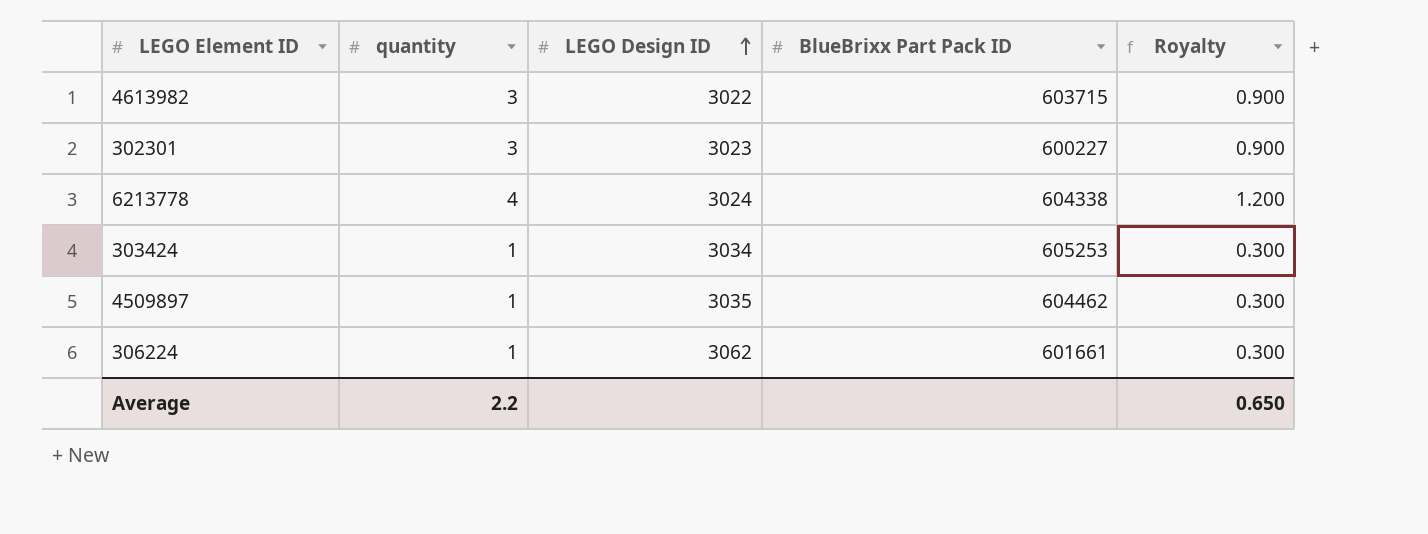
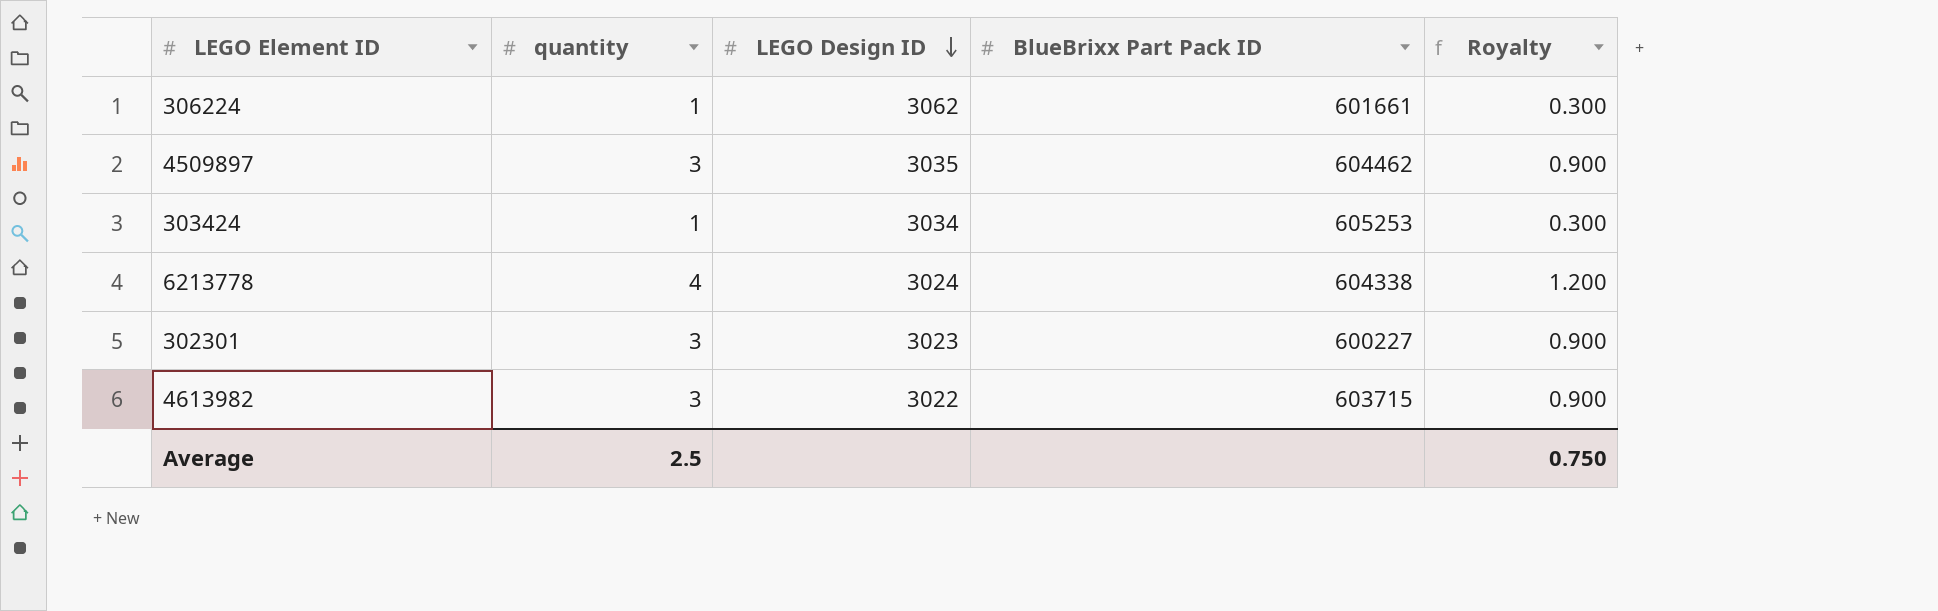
row order: LEGO Design ID ascending -> LEGO Design ID descending
4509897 | quantity: 1 -> 3
4509897 | Royalty: 0.300 -> 0.900
Average | quantity: 2.2 -> 2.5
Average | Royalty: 0.650 -> 0.750

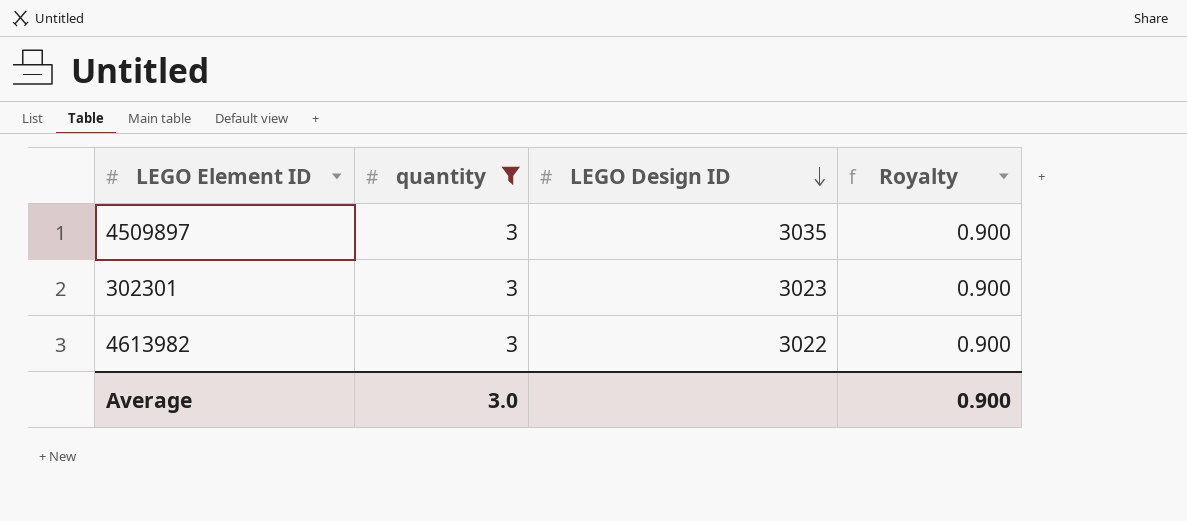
filter: none -> quantity = 3
column BlueBrixx Part Pack ID | position: 4 -> none
Average | quantity: 2.5 -> 3.0
Average | Royalty: 0.750 -> 0.900

